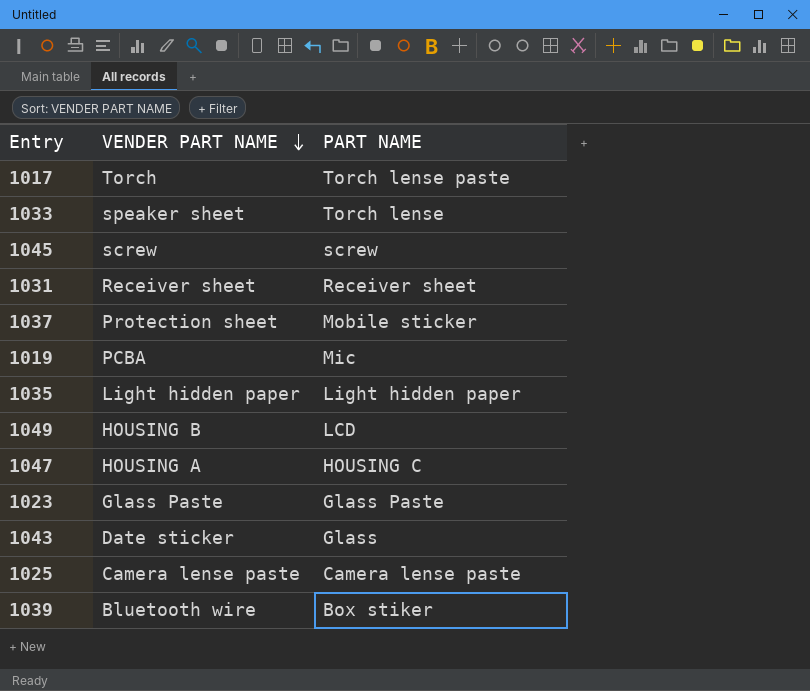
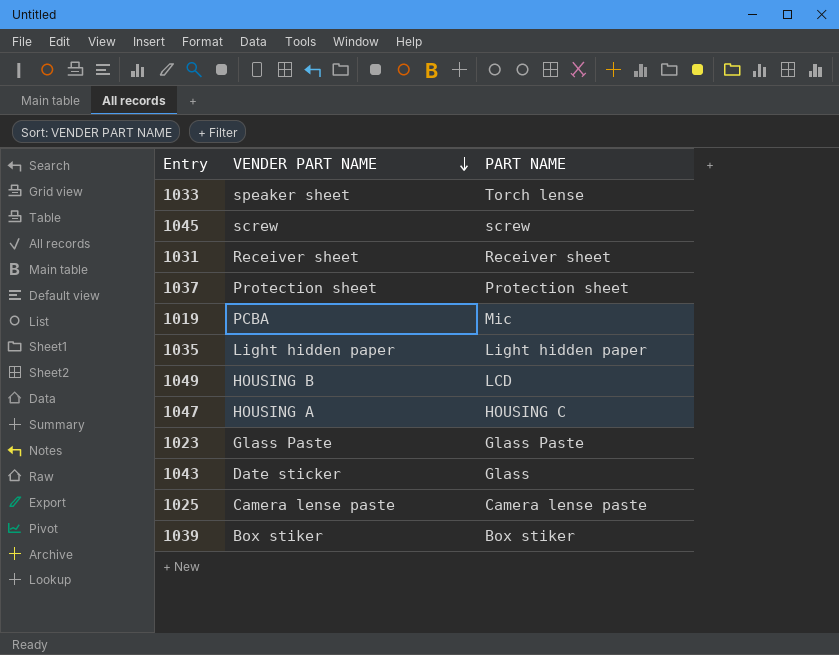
row 1017: Torch | Torch lense paste -> none
1037 | PART NAME: Mobile sticker -> Protection sheet
1039 | VENDER PART NAME: Bluetooth wire -> Box stiker

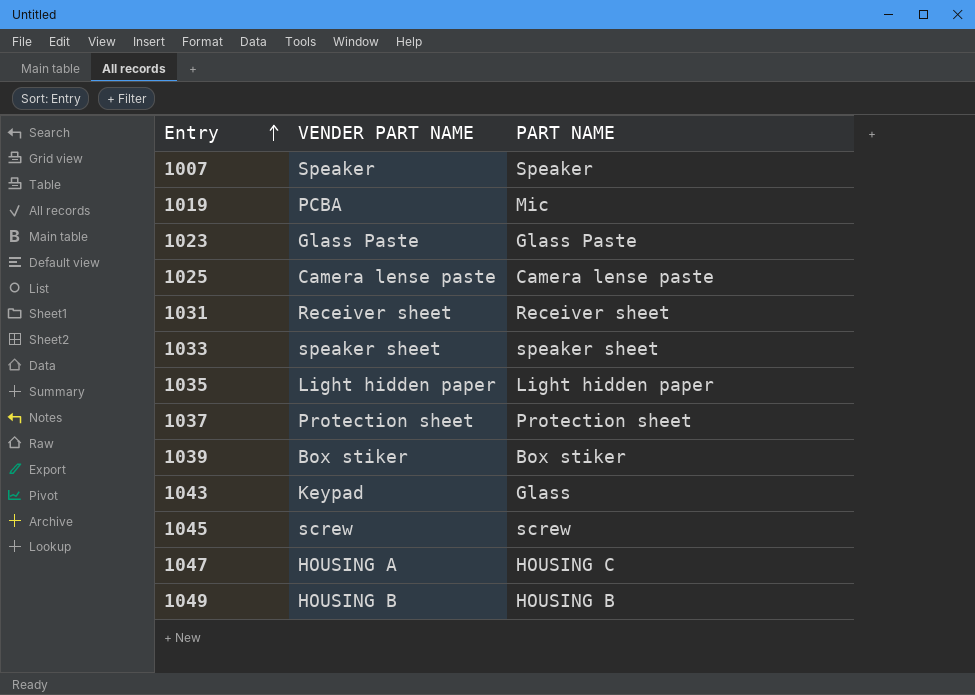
row order: VENDER PART NAME descending -> Entry ascending
row 1007: none -> Speaker | Speaker
1033 | PART NAME: Torch lense -> speaker sheet
1043 | VENDER PART NAME: Date sticker -> Keypad
1049 | PART NAME: LCD -> HOUSING B

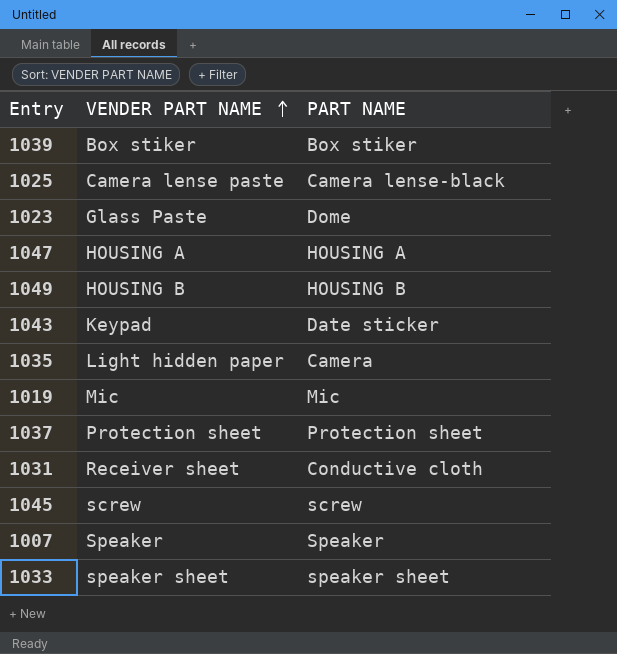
row order: Entry ascending -> VENDER PART NAME ascending
1025 | PART NAME: Camera lense paste -> Camera lense-black
1023 | PART NAME: Glass Paste -> Dome
1047 | PART NAME: HOUSING C -> HOUSING A
1043 | PART NAME: Glass -> Date sticker
1035 | PART NAME: Light hidden paper -> Camera
1019 | VENDER PART NAME: PCBA -> Mic
1031 | PART NAME: Receiver sheet -> Conductive cloth

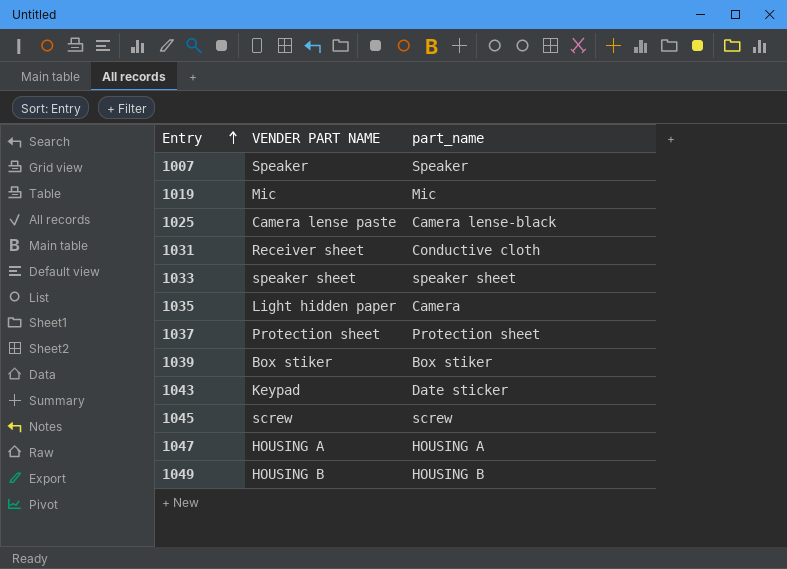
row order: VENDER PART NAME ascending -> Entry ascending
column name: PART NAME -> part_name
row 1023: Glass Paste | Dome -> none

